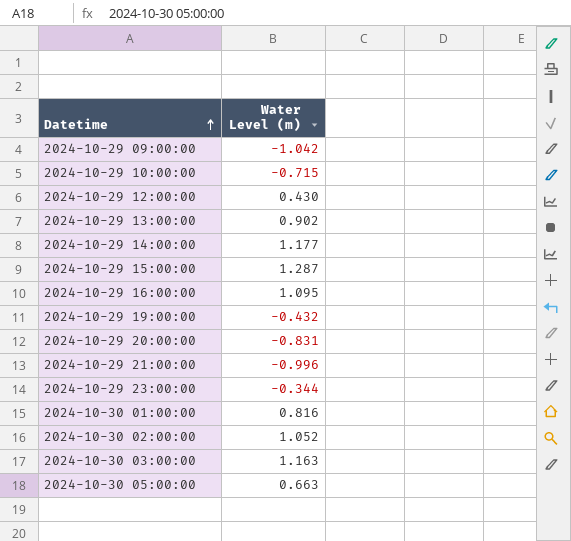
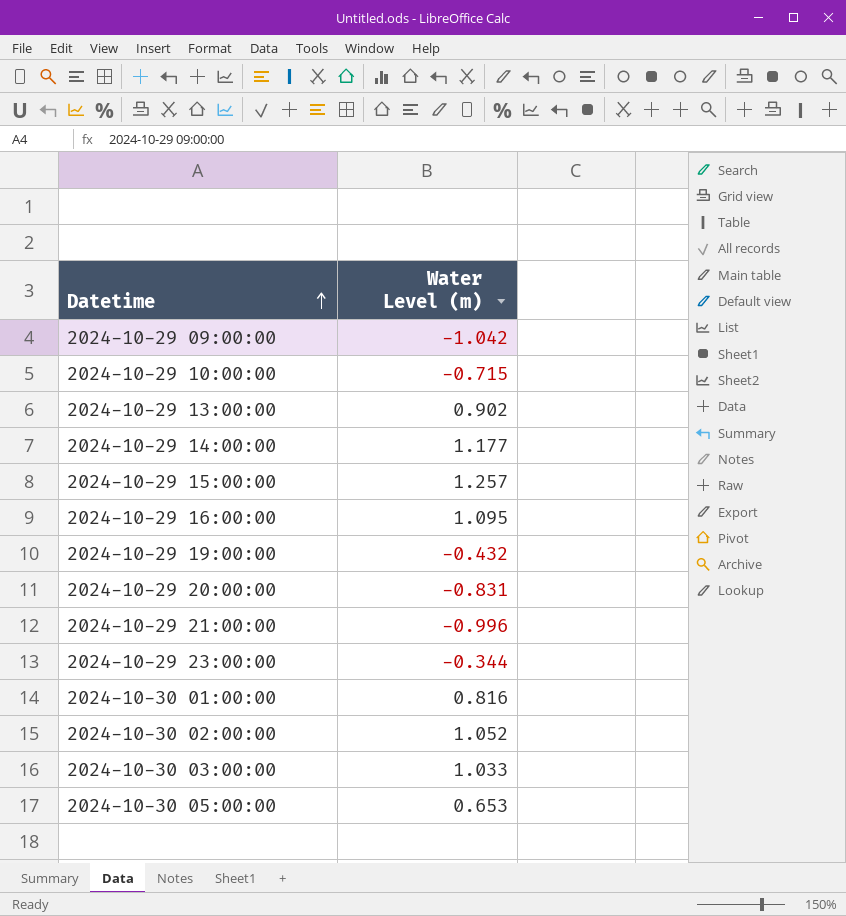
row 2024-10-29 12:00:00: 0.430 -> none
2024-10-29 15:00:00 | Water Level (m): 1.287 -> 1.257
2024-10-30 03:00:00 | Water Level (m): 1.163 -> 1.033
2024-10-30 05:00:00 | Water Level (m): 0.663 -> 0.653

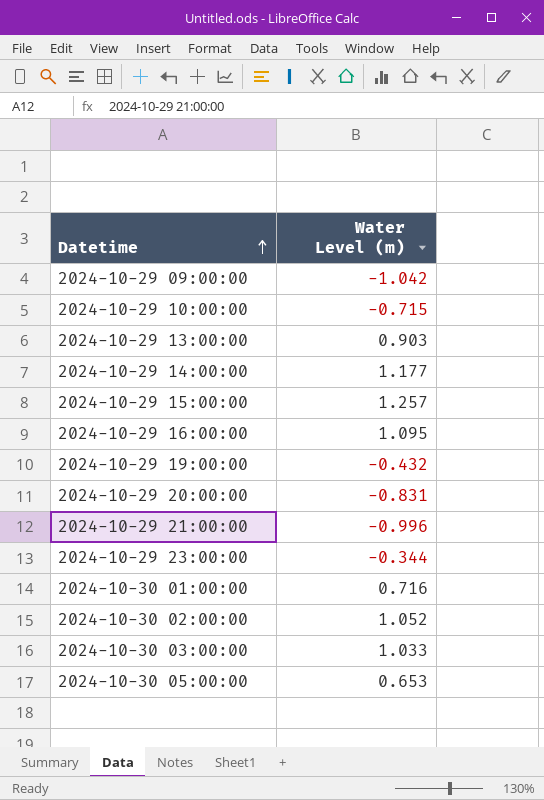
2024-10-29 13:00:00 | Water Level (m): 0.902 -> 0.903
2024-10-30 01:00:00 | Water Level (m): 0.816 -> 0.716

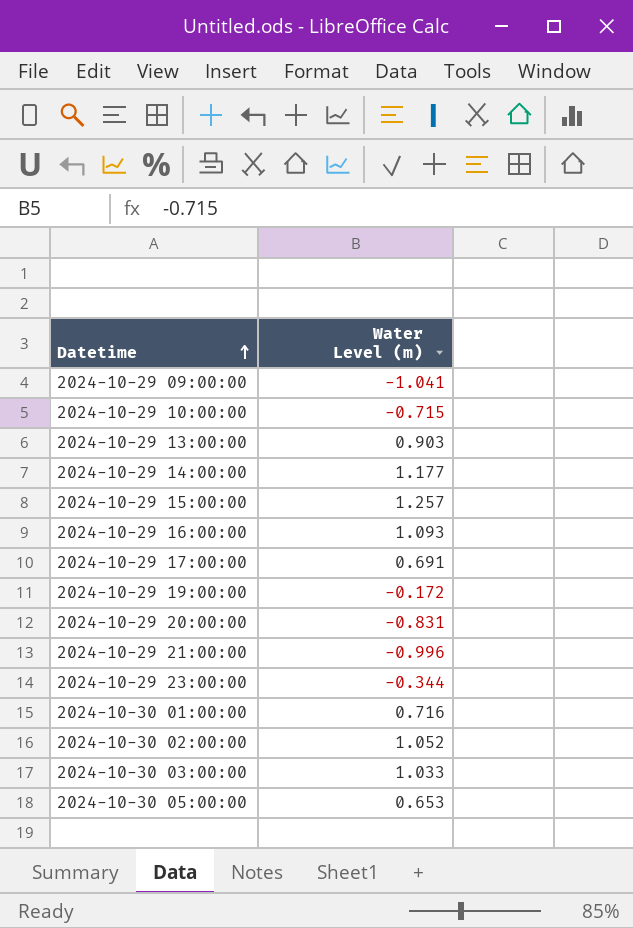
2024-10-29 09:00:00 | Water Level (m): -1.042 -> -1.041
2024-10-29 16:00:00 | Water Level (m): 1.095 -> 1.093
row 2024-10-29 17:00:00: none -> 0.691
2024-10-29 19:00:00 | Water Level (m): -0.432 -> -0.172

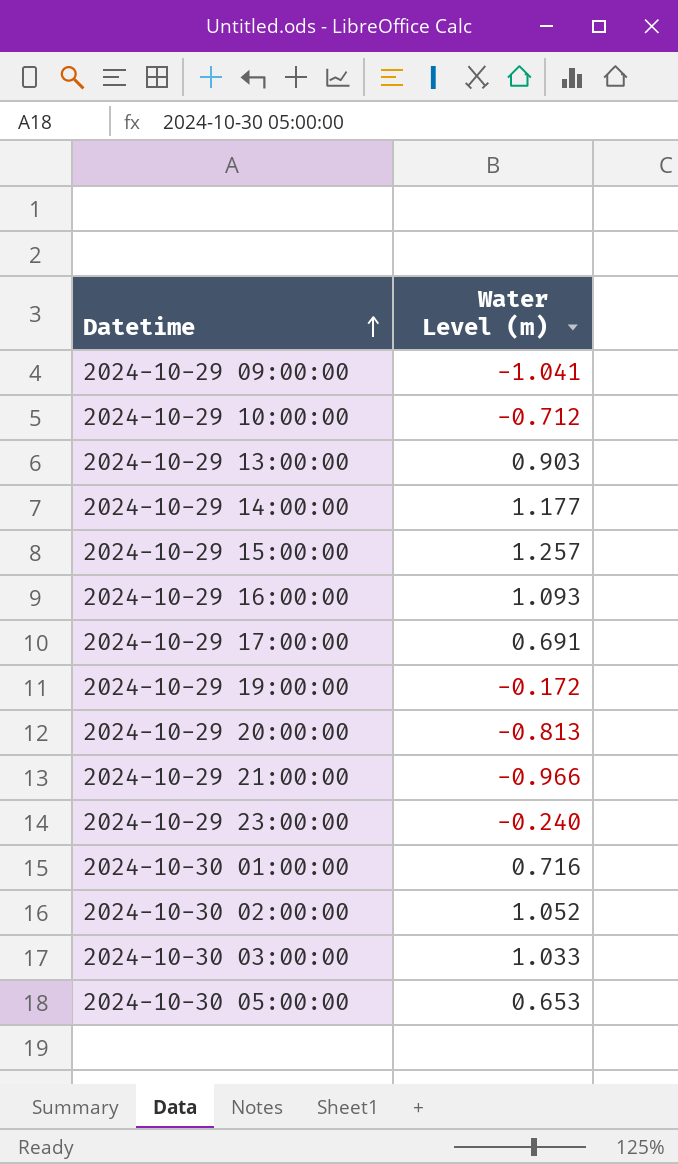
2024-10-29 10:00:00 | Water Level (m): -0.715 -> -0.712
2024-10-29 20:00:00 | Water Level (m): -0.831 -> -0.813
2024-10-29 21:00:00 | Water Level (m): -0.996 -> -0.966
2024-10-29 23:00:00 | Water Level (m): -0.344 -> -0.240

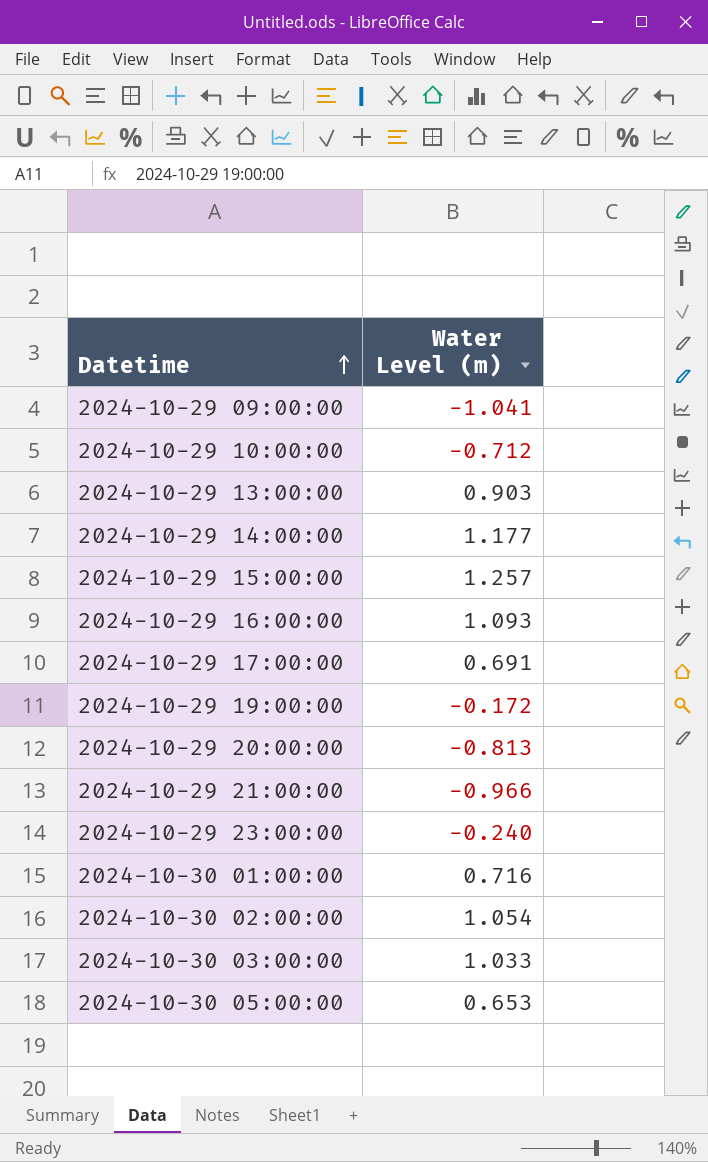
2024-10-30 02:00:00 | Water Level (m): 1.052 -> 1.054

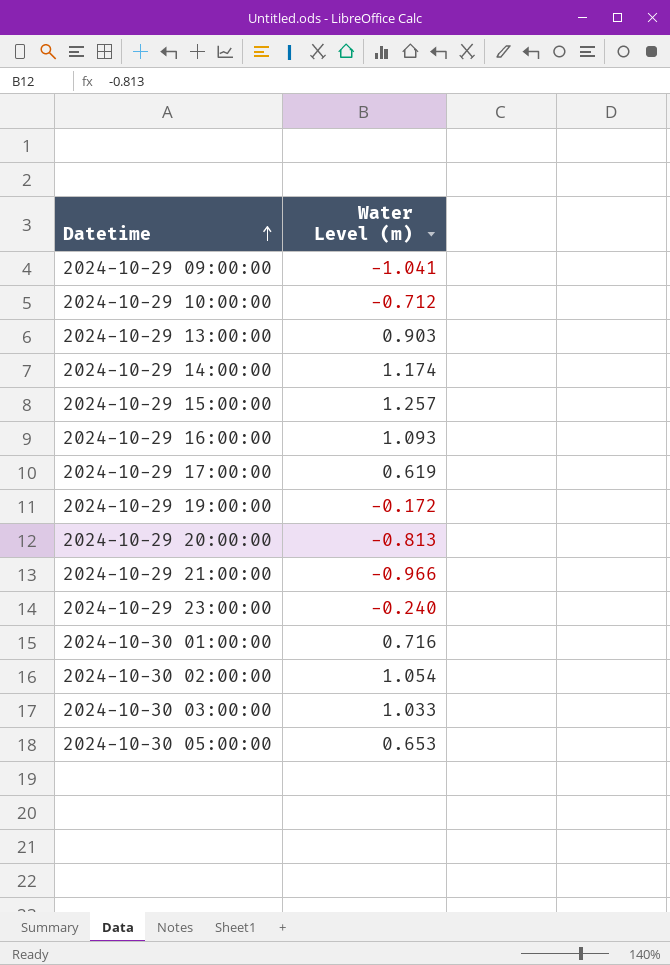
2024-10-29 14:00:00 | Water Level (m): 1.177 -> 1.174
2024-10-29 17:00:00 | Water Level (m): 0.691 -> 0.619

